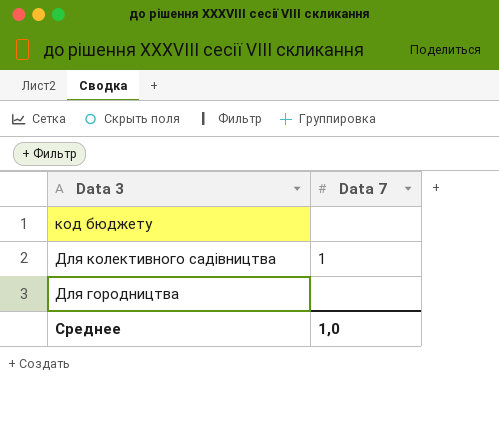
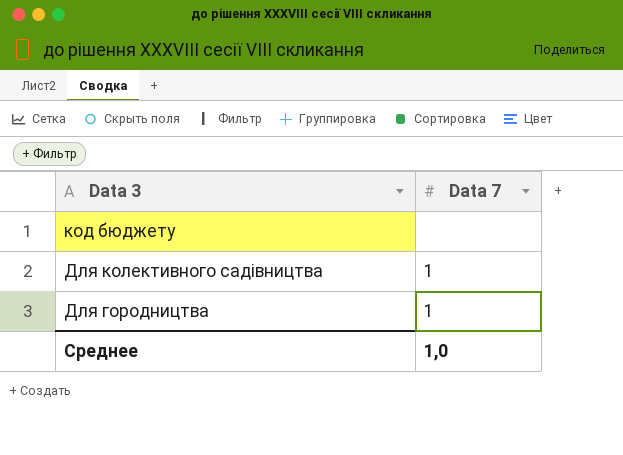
Для городництва | Data 7: none -> 1

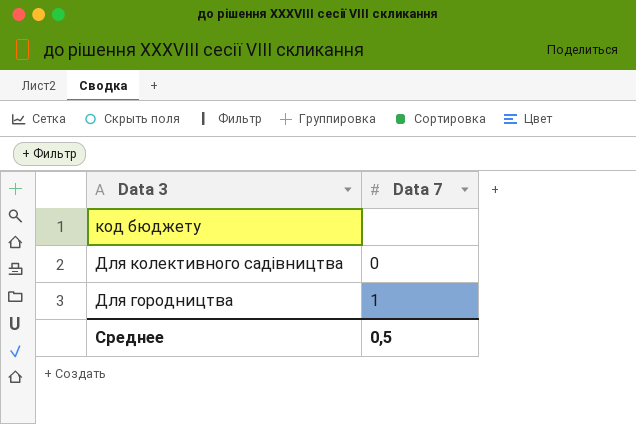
Для колективного садівництва | Data 7: 1 -> 0
Среднее | Data 7: 1,0 -> 0,5

